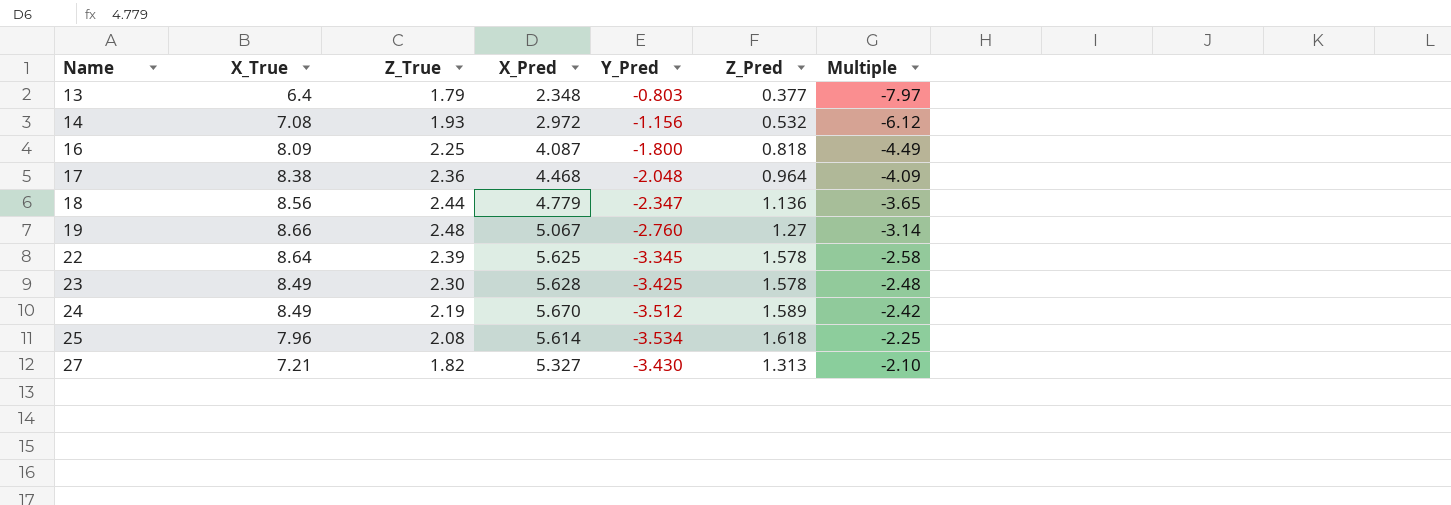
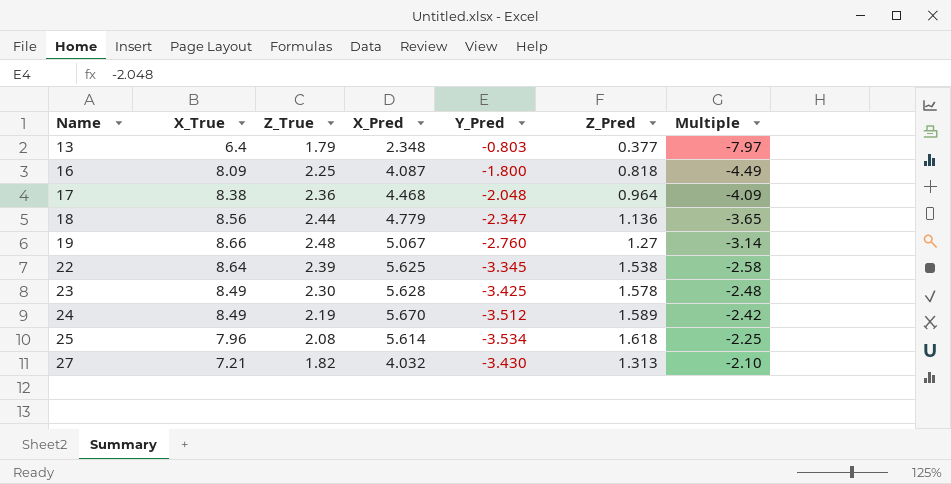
row 14: 7.08 | 1.93 | 2.972 | -1.156 | 0.532 | -6.12 -> none
22 | Z_Pred: 1.578 -> 1.538
27 | X_Pred: 5.327 -> 4.032

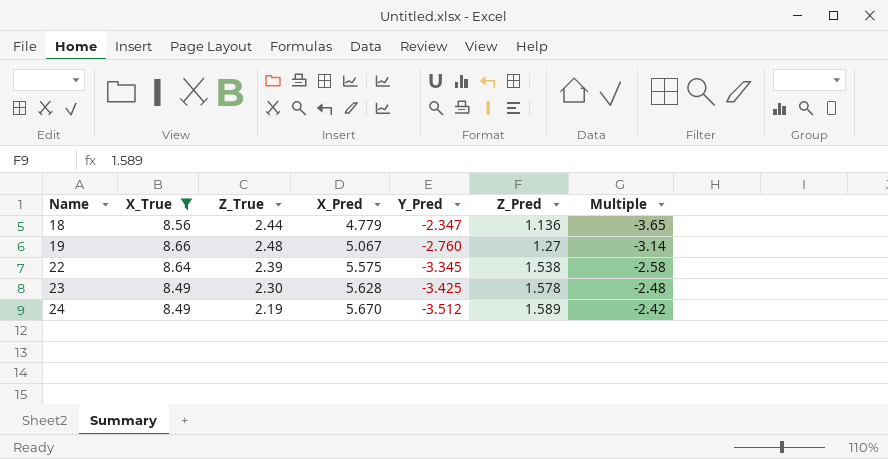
filter: none -> X_True >= 8.49
22 | X_Pred: 5.625 -> 5.575

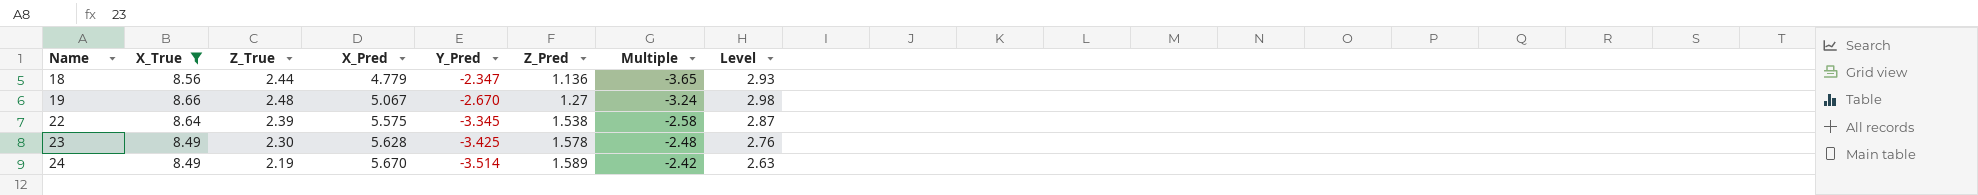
column Level | formula: none -> [Z_True] * 1.2
19 | Y_Pred: -2.760 -> -2.670
19 | Multiple: -3.14 -> -3.24
24 | Y_Pred: -3.512 -> -3.514

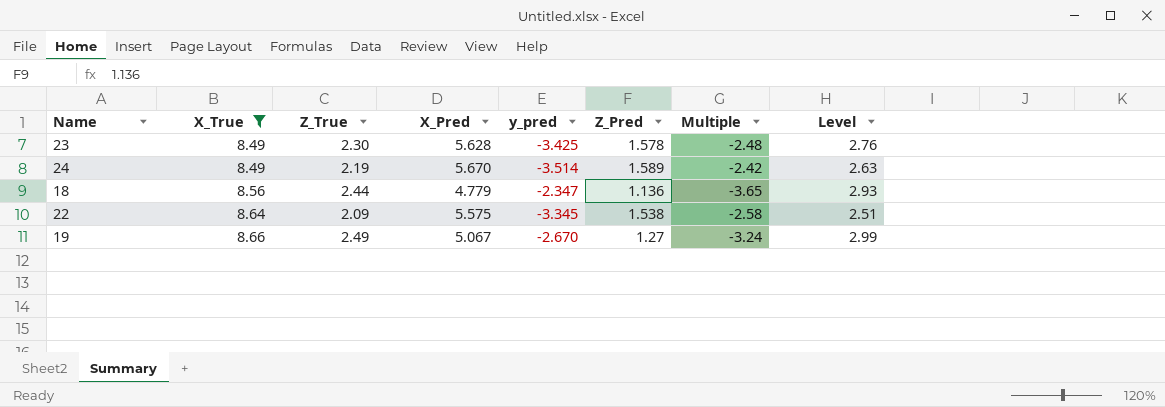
row order: Name ascending -> X_True ascending
column name: Y_Pred -> y_pred
22 | Z_True: 2.39 -> 2.09
22 | Level: 2.87 -> 2.51
19 | Z_True: 2.48 -> 2.49
19 | Level: 2.98 -> 2.99

